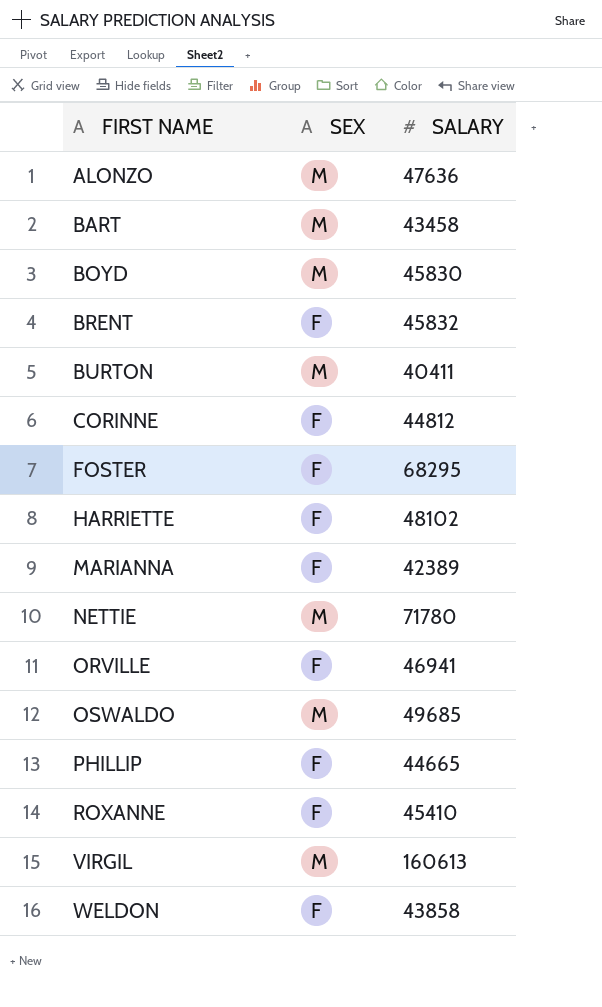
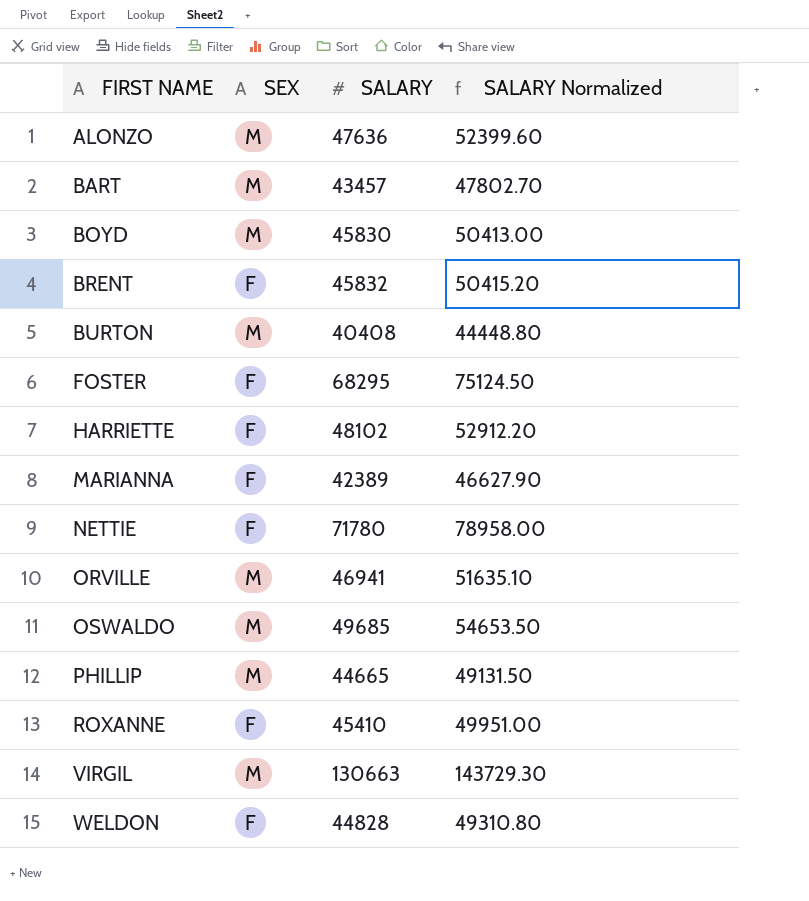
column SALARY Normalized | formula: none -> [SALARY] * 1.1
row CORINNE: F | 44812 -> none
BART | SALARY: 43458 -> 43457
BURTON | SALARY: 40411 -> 40408
NETTIE | SEX: M -> F
ORVILLE | SEX: F -> M
PHILLIP | SEX: F -> M
VIRGIL | SALARY: 160613 -> 130663
WELDON | SALARY: 43858 -> 44828

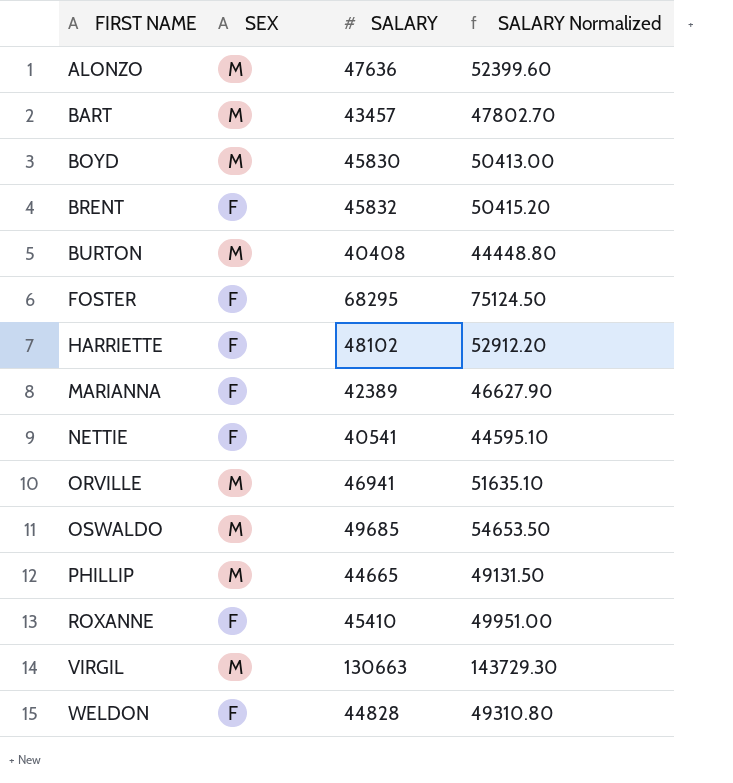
NETTIE | SALARY: 71780 -> 40541
NETTIE | SALARY Normalized: 78958.00 -> 44595.10

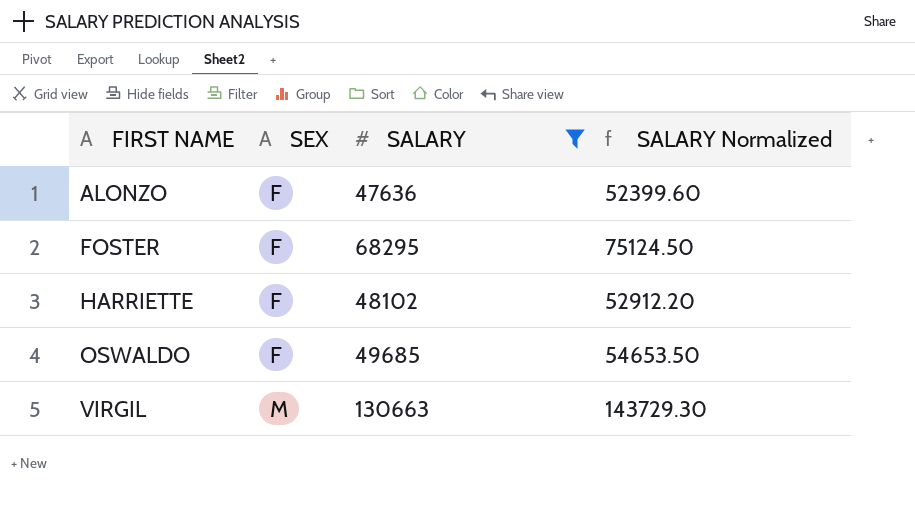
filter: none -> SALARY >= 47636
ALONZO | SEX: M -> F
OSWALDO | SEX: M -> F

